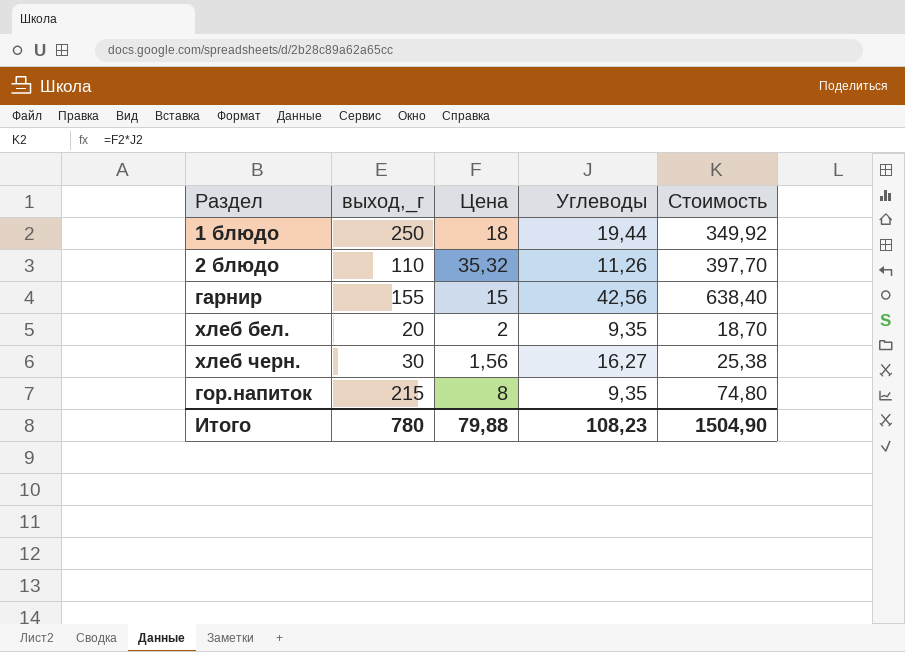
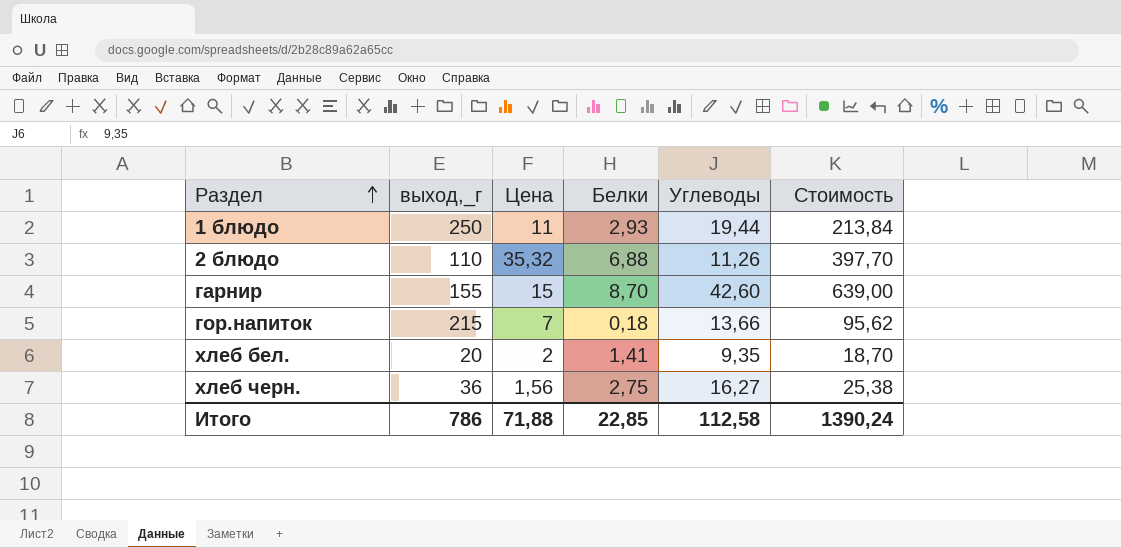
row order: none -> Раздел ascending
column Белки | position: none -> 4
1 блюдо | Цена: 18 -> 11
1 блюдо | Стоимость: 349,92 -> 213,84
гарнир | Углеводы: 42,56 -> 42,60
гарнир | Стоимость: 638,40 -> 639,00
гор.напиток | Цена: 8 -> 7
гор.напиток | Углеводы: 9,35 -> 13,66
гор.напиток | Стоимость: 74,80 -> 95,62
хлеб черн. | выход,_г: 30 -> 36
Итого | выход,_г: 780 -> 786
Итого | Цена: 79,88 -> 71,88
Итого | Углеводы: 108,23 -> 112,58
Итого | Стоимость: 1504,90 -> 1390,24

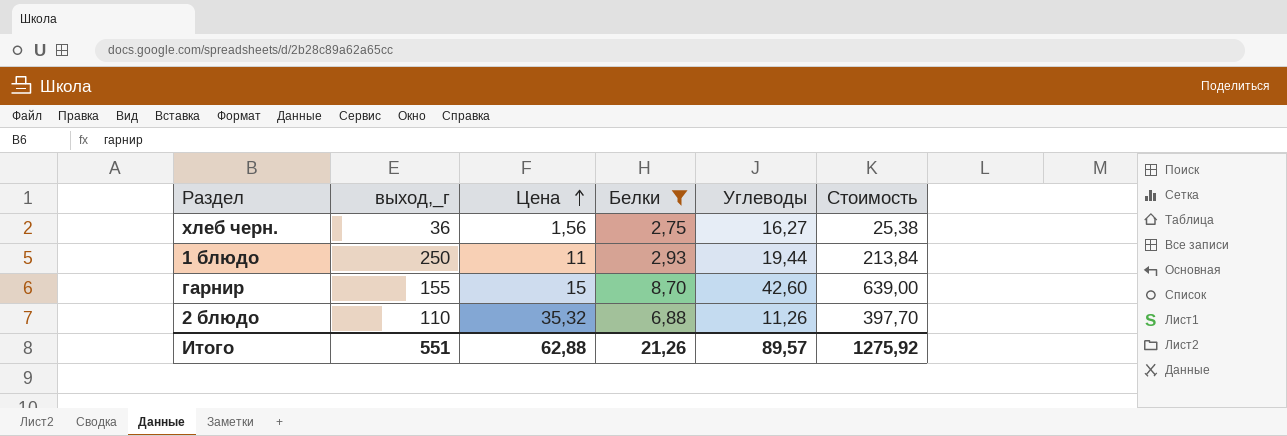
filter: none -> Белки >= 2,75
row order: Раздел ascending -> Цена ascending
Итого | выход,_г: 786 -> 551
Итого | Цена: 71,88 -> 62,88
Итого | Белки: 22,85 -> 21,26
Итого | Углеводы: 112,58 -> 89,57
Итого | Стоимость: 1390,24 -> 1275,92

